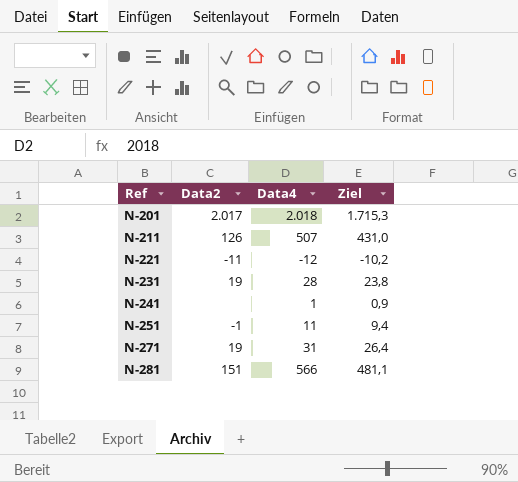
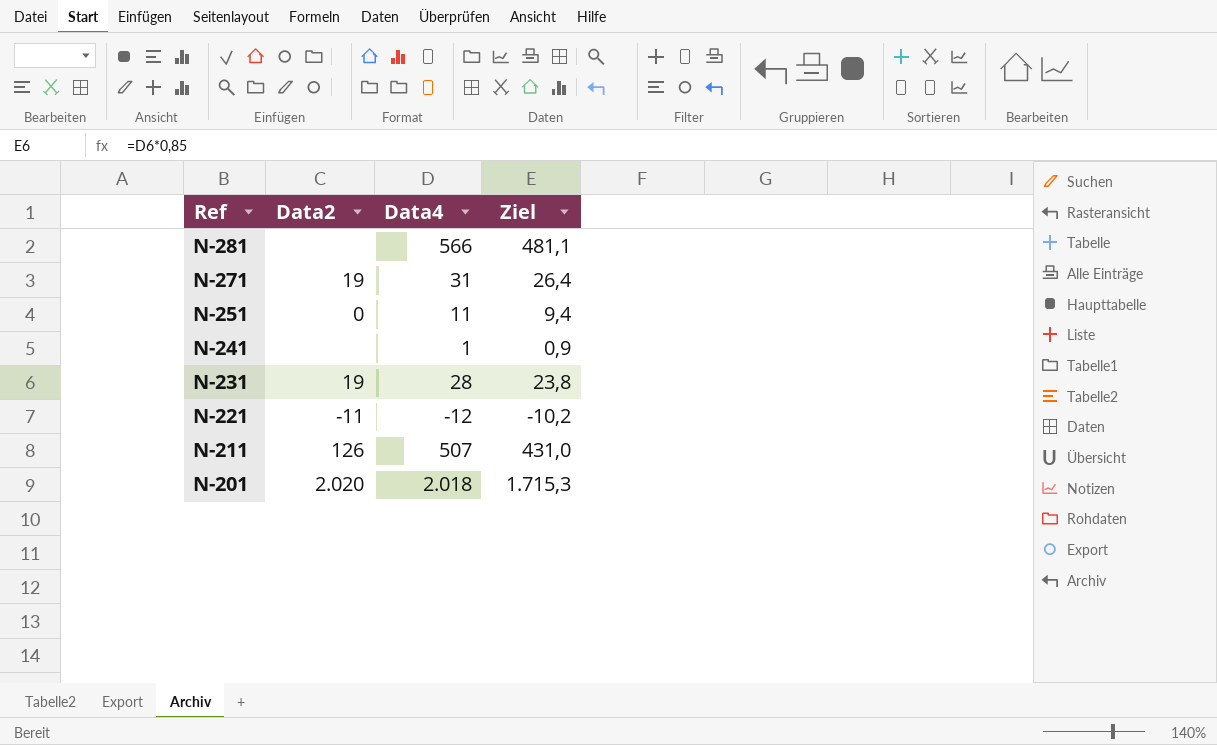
row order: Ref ascending -> Ref descending
N-281 | Data2: 151 -> none
N-251 | Data2: -1 -> 0
N-201 | Data2: 2.017 -> 2.020

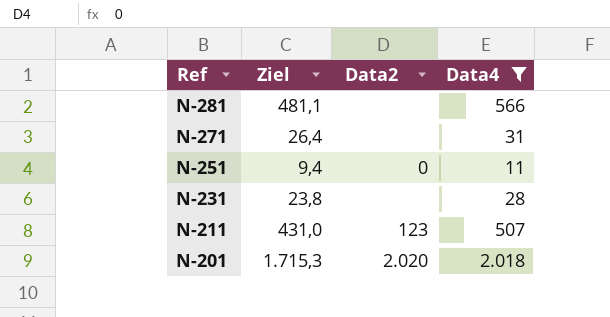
filter: none -> Data4 >= 11
column Ziel | position: 4 -> 2
N-271 | Data2: 19 -> none
N-231 | Data2: 19 -> none
N-211 | Data2: 126 -> 123

